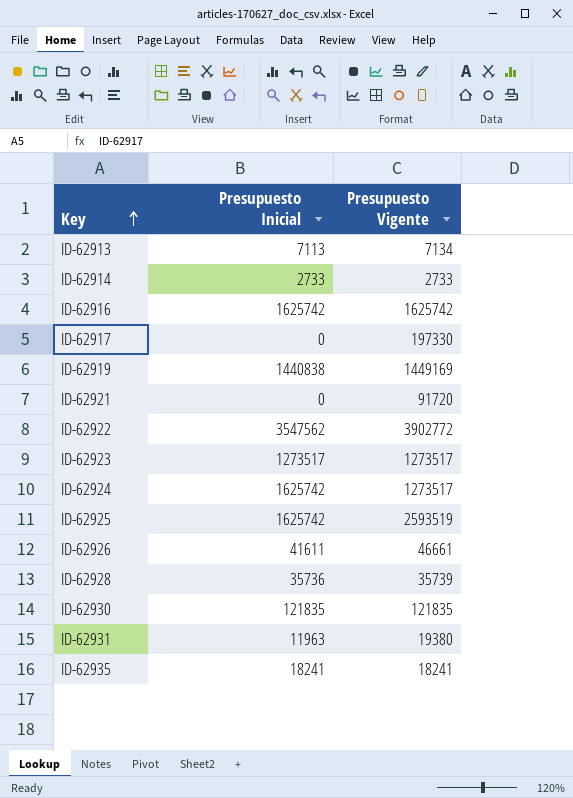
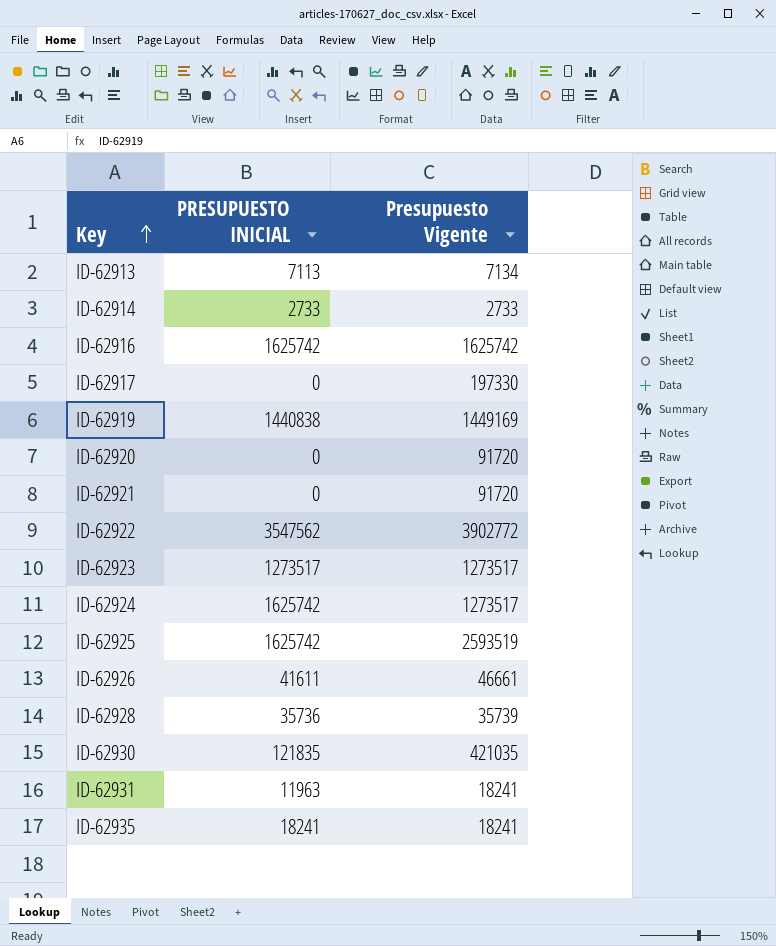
column name: Presupuesto Inicial -> PRESUPUESTO INICIAL
row ID-62920: none -> 0 | 91720
ID-62930 | Presupuesto Vigente: 121835 -> 421035
ID-62931 | Presupuesto Vigente: 19380 -> 18241

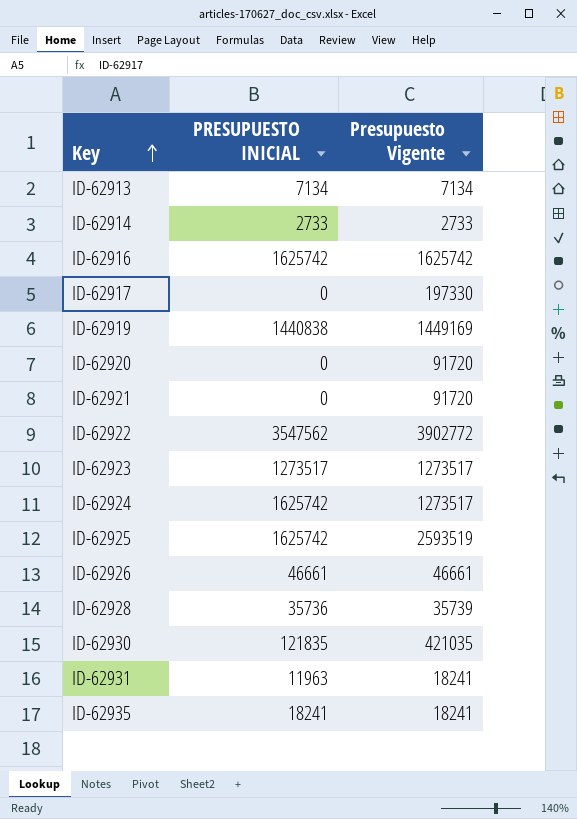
ID-62913 | PRESUPUESTO INICIAL: 7113 -> 7134
ID-62926 | PRESUPUESTO INICIAL: 41611 -> 46661

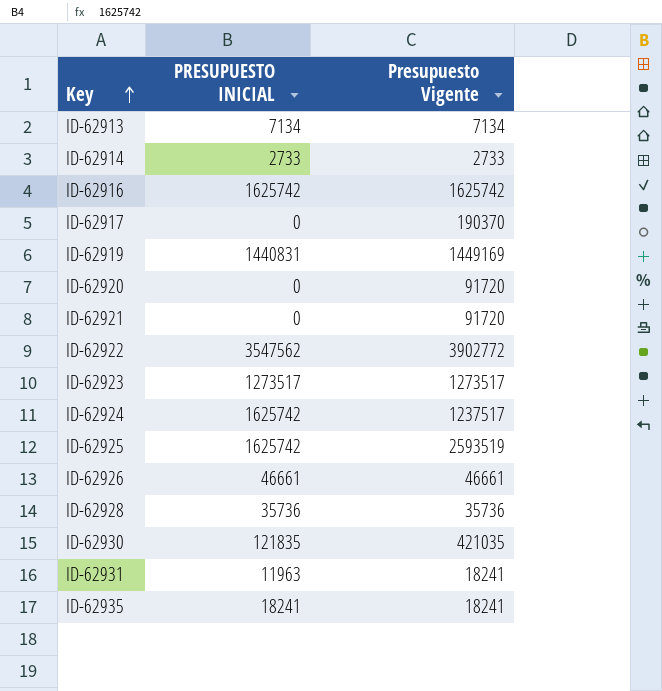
ID-62917 | Presupuesto Vigente: 197330 -> 190370
ID-62919 | PRESUPUESTO INICIAL: 1440838 -> 1440831
ID-62924 | Presupuesto Vigente: 1273517 -> 1237517
ID-62928 | Presupuesto Vigente: 35739 -> 35736

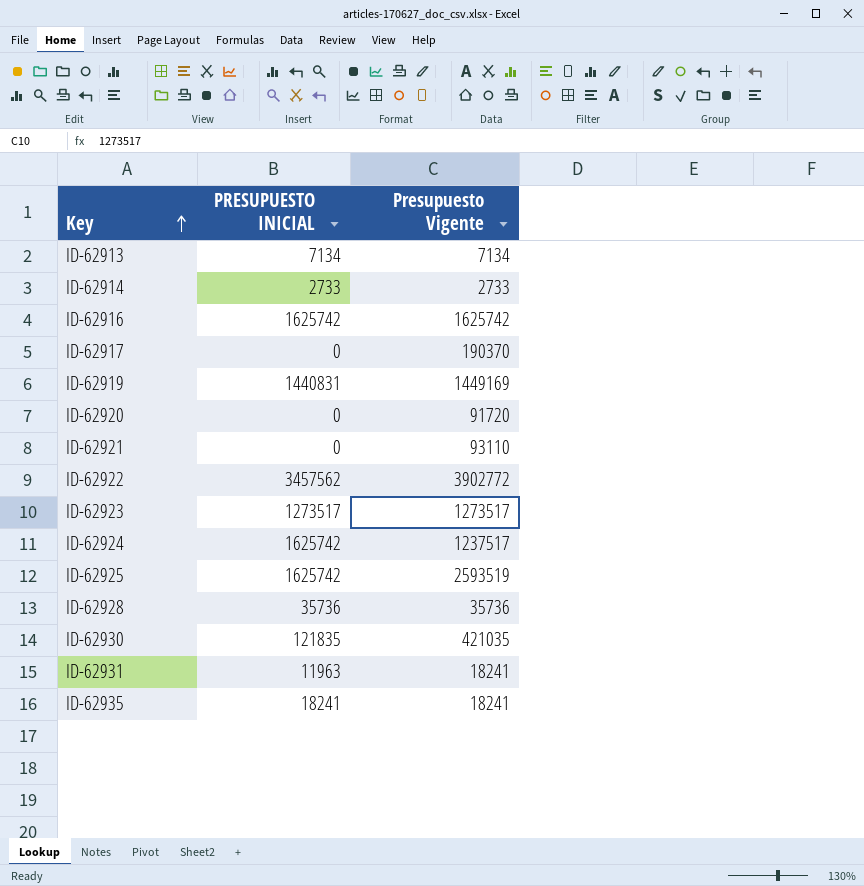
row ID-62926: 46661 | 46661 -> none
ID-62921 | Presupuesto Vigente: 91720 -> 93110
ID-62922 | PRESUPUESTO INICIAL: 3547562 -> 3457562

